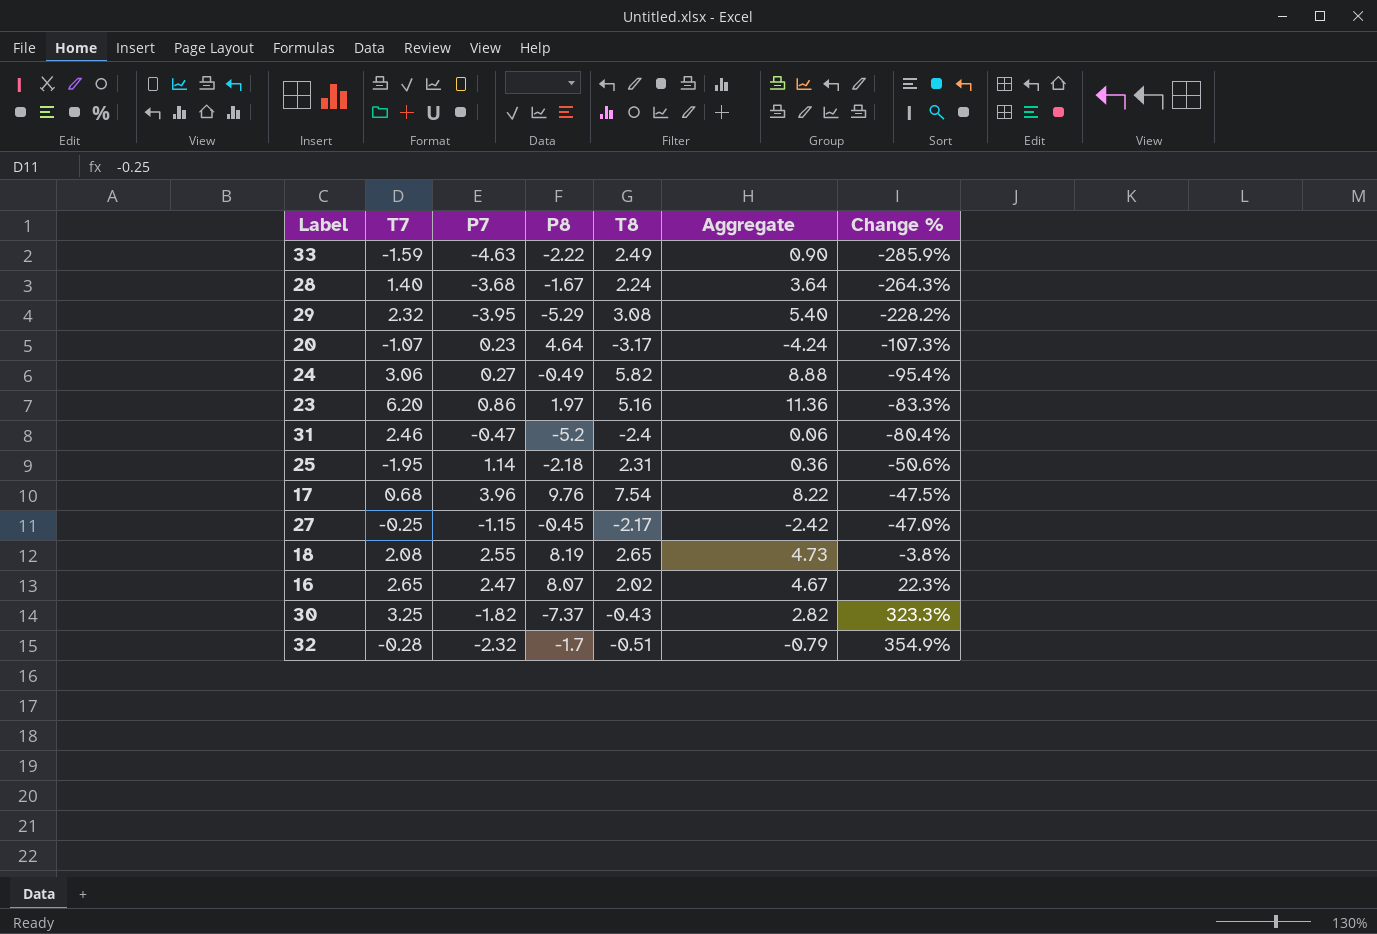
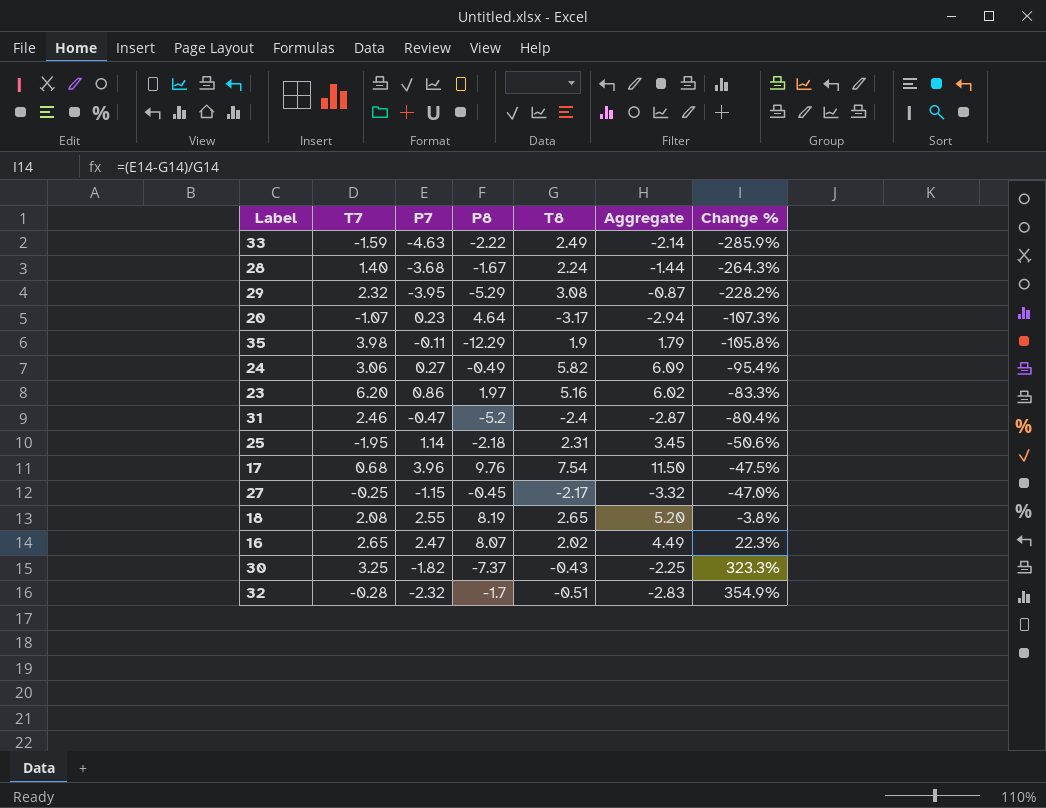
column Aggregate | formula: [T7] + [T8] -> [P7] + [T8]
row 35: none -> 3.98 | -0.11 | -12.29 | 1.9 | 1.79 | -105.8%

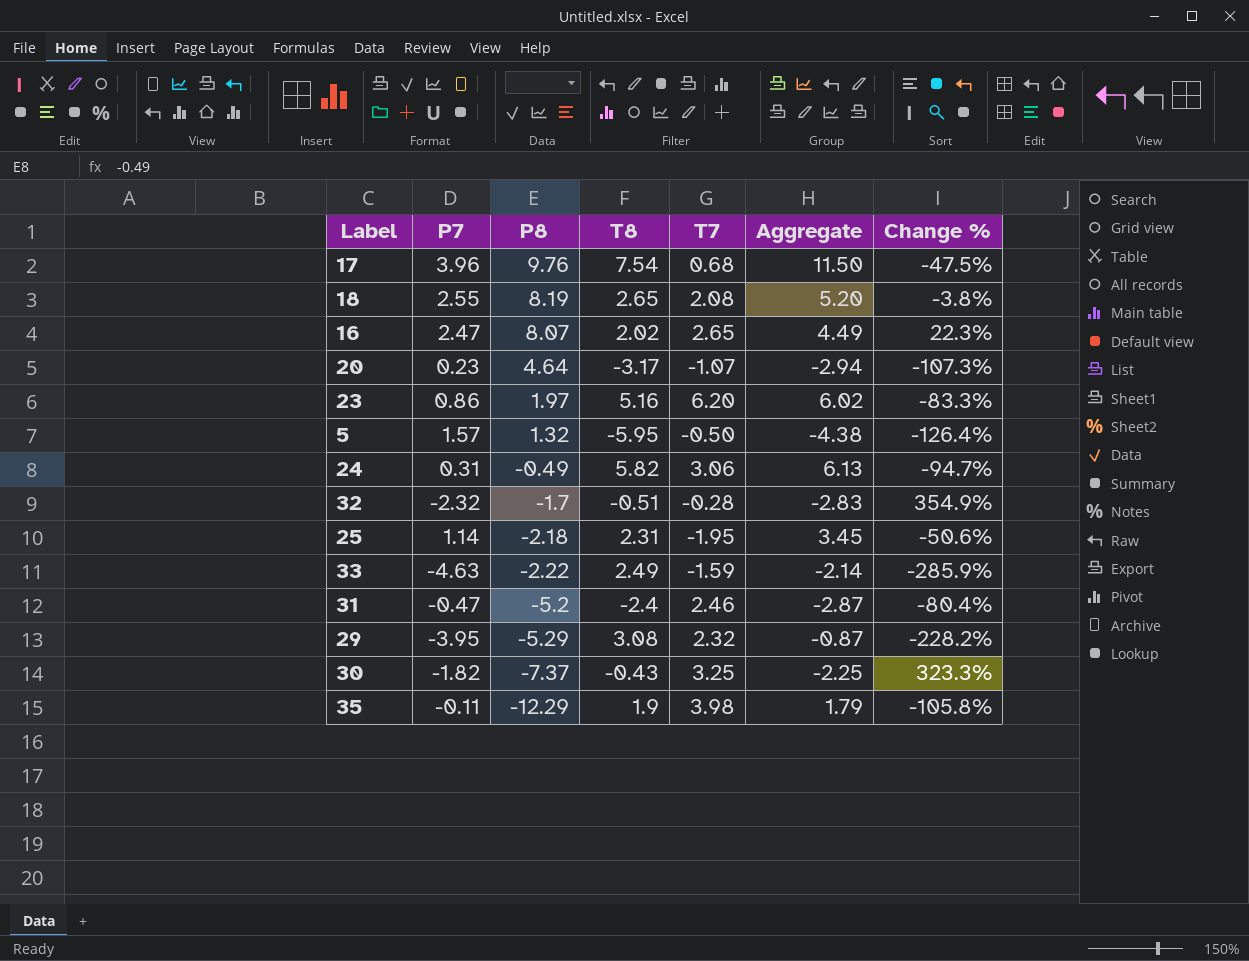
row order: Change % ascending -> P8 descending
column T7 | position: 2 -> 5
row 28: 1.40 | -3.68 | -1.67 | 2.24 | -1.44 | -264.3% -> none
row 27: -0.25 | -1.15 | -0.45 | -2.17 | -3.32 | -47.0% -> none
row 5: none -> 1.57 | 1.32 | -5.95 | -0.50 | -4.38 | -126.4%
24 | P7: 0.27 -> 0.31
24 | Aggregate: 6.09 -> 6.13
24 | Change %: -95.4% -> -94.7%

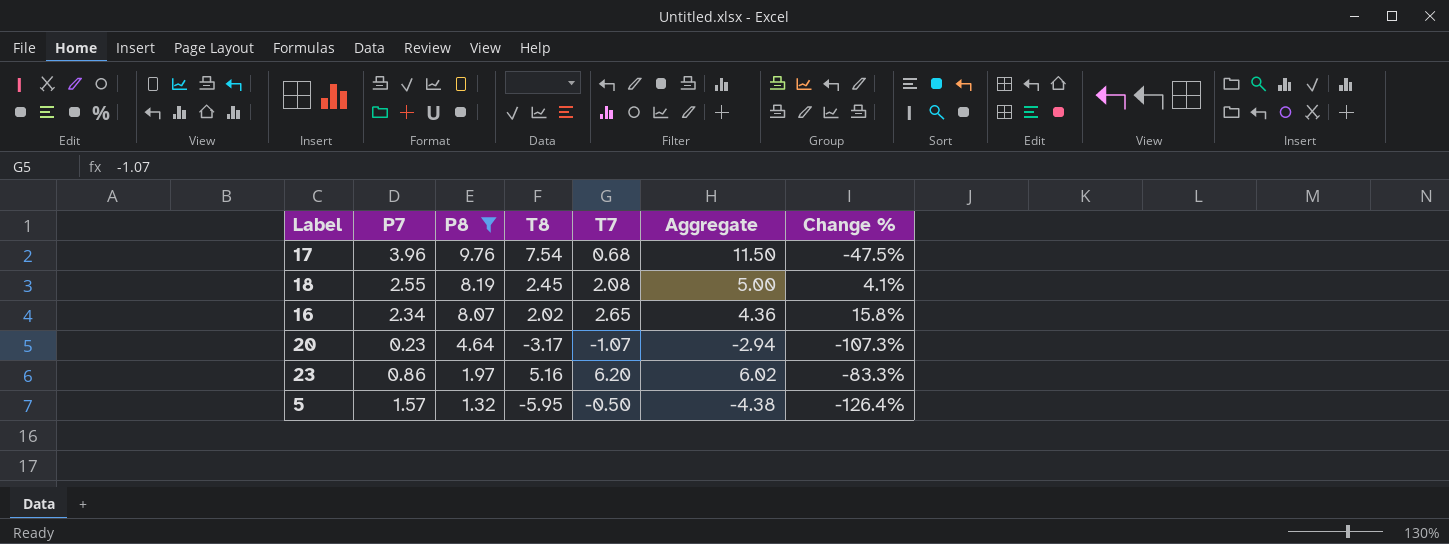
filter: none -> P8 >= 1.32
18 | T8: 2.65 -> 2.45
18 | Aggregate: 5.20 -> 5.00
18 | Change %: -3.8% -> 4.1%
16 | P7: 2.47 -> 2.34
16 | Aggregate: 4.49 -> 4.36
16 | Change %: 22.3% -> 15.8%

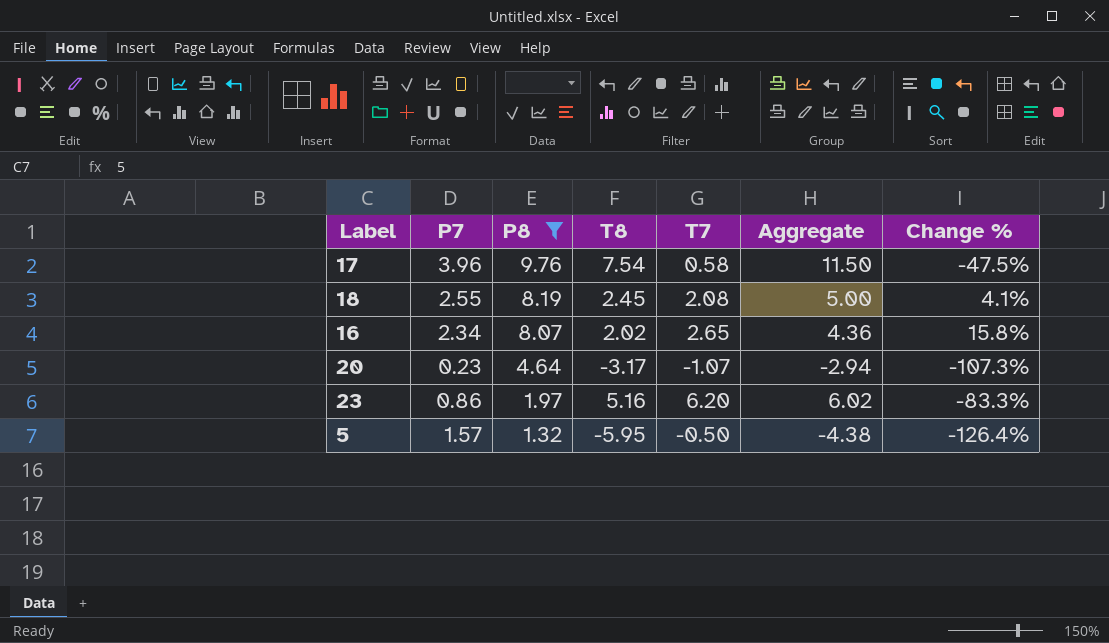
17 | T7: 0.68 -> 0.58

